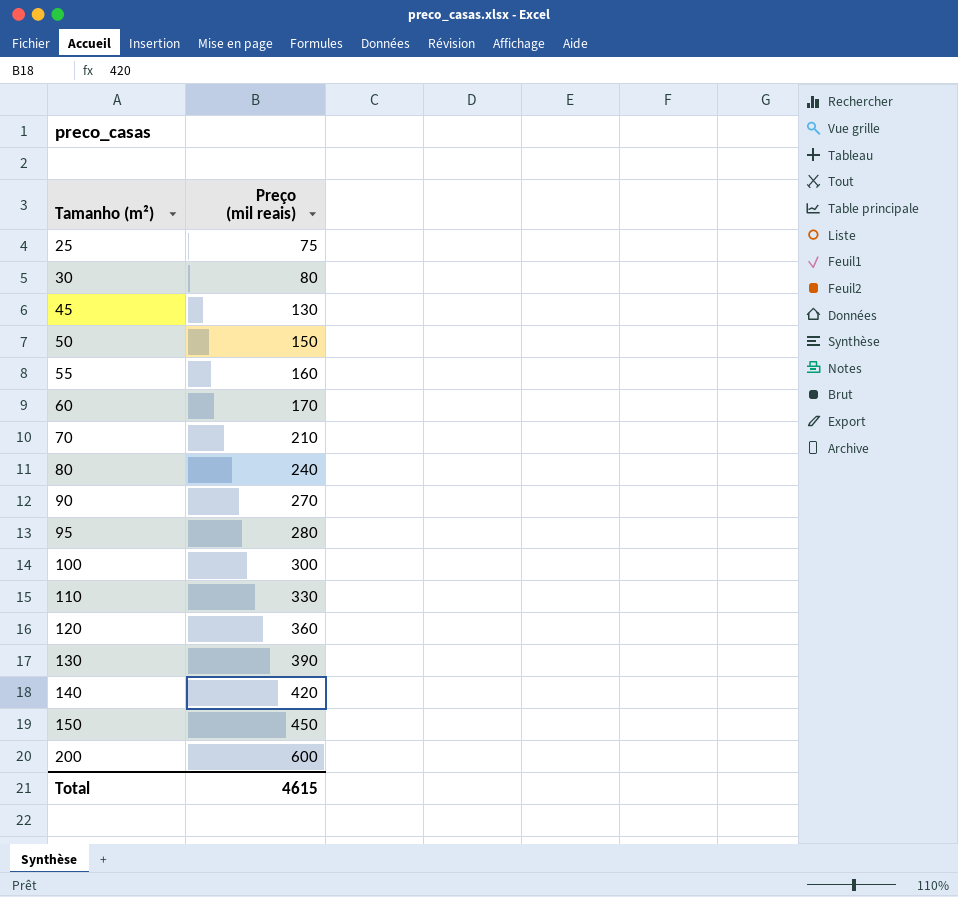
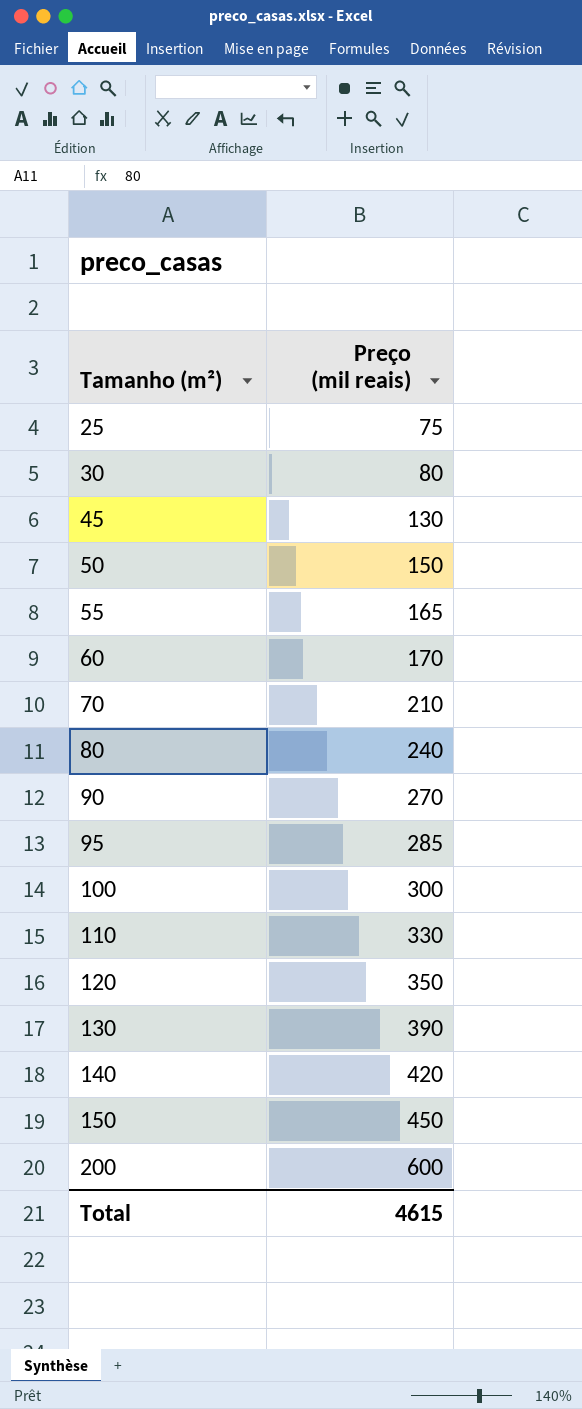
55 | Preço (mil reais): 160 -> 165
95 | Preço (mil reais): 280 -> 285
120 | Preço (mil reais): 360 -> 350

